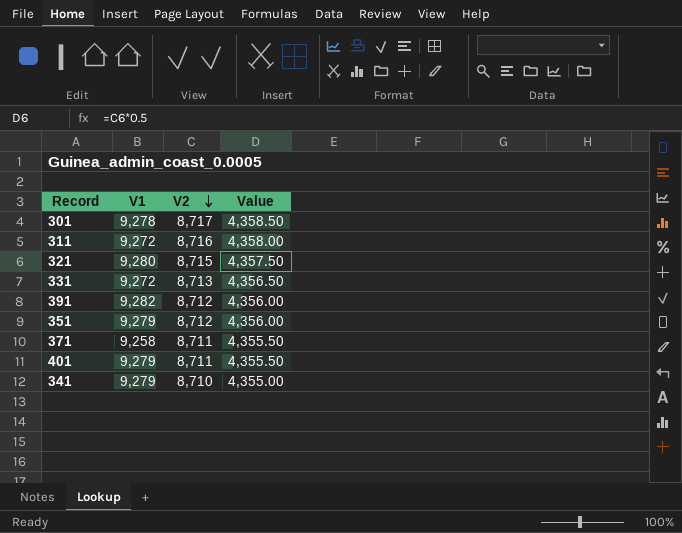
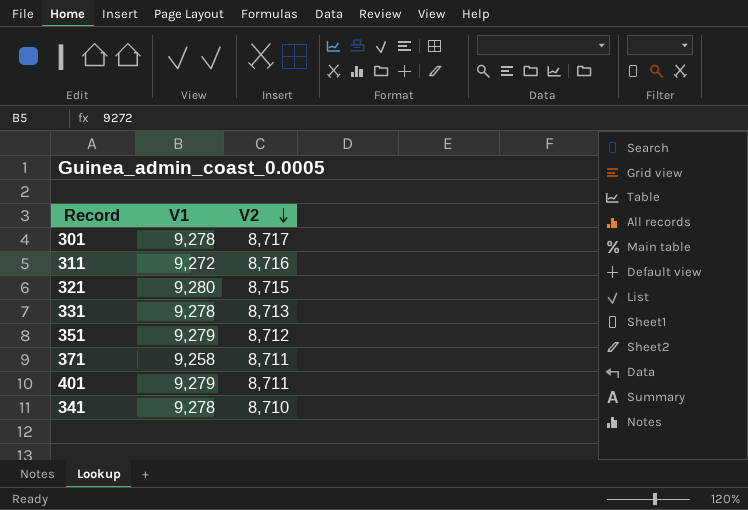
column Value | formula: [V2] * 0.5 -> none
row 391: 9,282 | 8,712 | 4,356.00 -> none
331 | V1: 9,272 -> 9,278
341 | V1: 9,279 -> 9,278

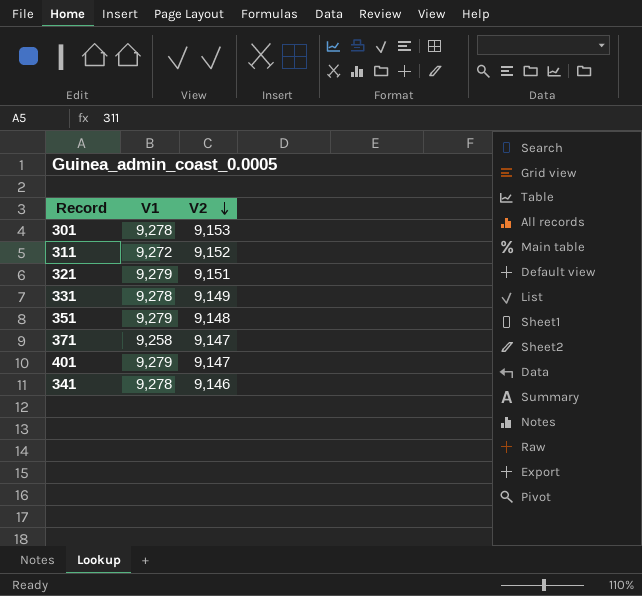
301 | V2: 8,717 -> 9,153
311 | V2: 8,716 -> 9,152
321 | V1: 9,280 -> 9,279
321 | V2: 8,715 -> 9,151
331 | V2: 8,713 -> 9,149
351 | V2: 8,712 -> 9,148
371 | V2: 8,711 -> 9,147
401 | V2: 8,711 -> 9,147
341 | V2: 8,710 -> 9,146

